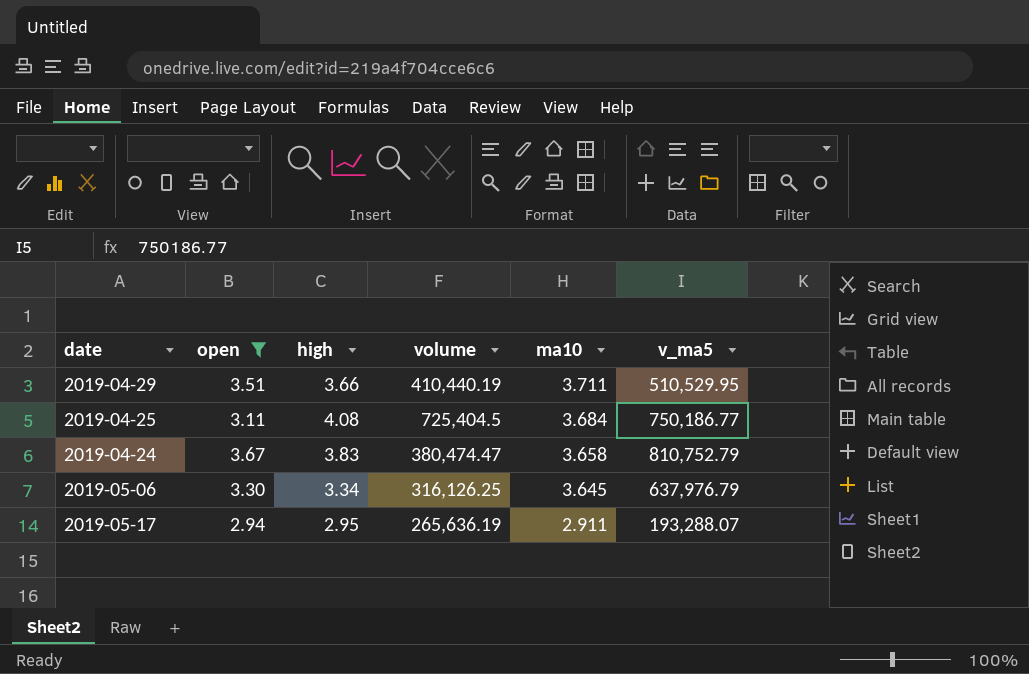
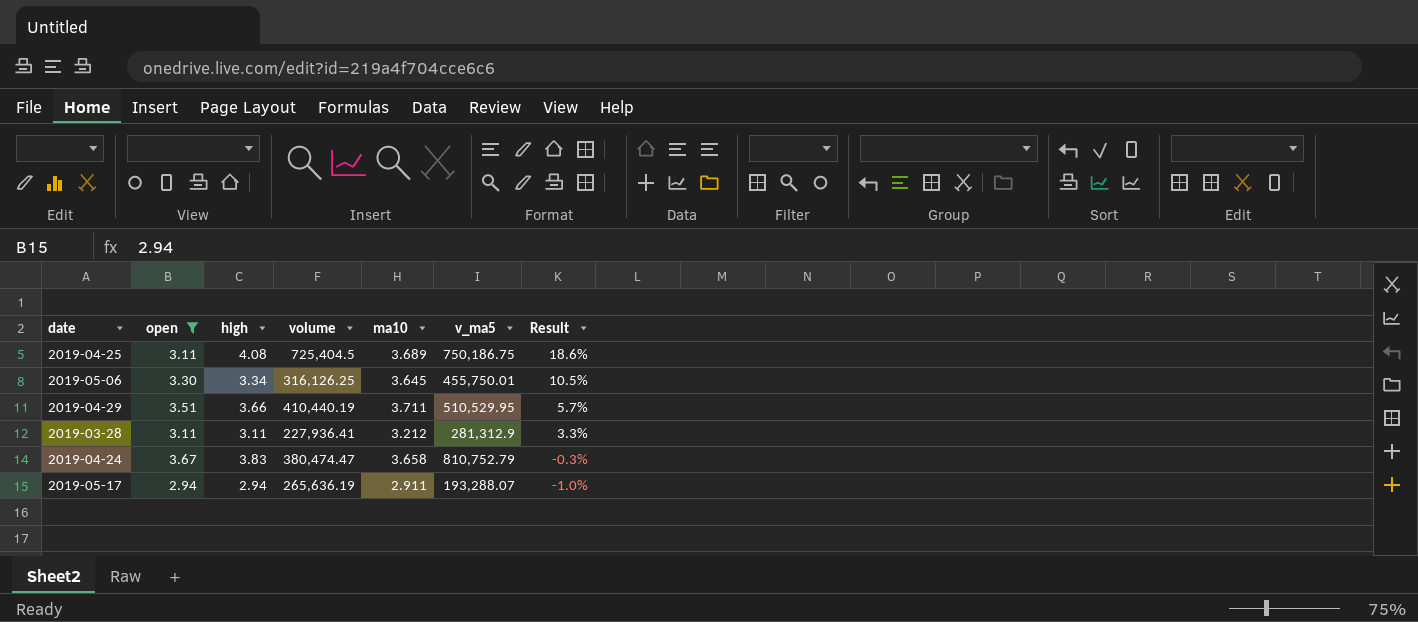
row order: ma10 descending -> Result descending
column Result | formula: none -> ([ma10] - [open]) / [open]
2019-04-25 | ma10: 3.684 -> 3.689
2019-04-25 | v_ma5: 750,186.77 -> 750,186.75
2019-05-06 | v_ma5: 637,976.79 -> 455,750.01
row 2019-03-28: none -> 3.11 | 3.11 | 227,936.41 | 3.212 | 281,312.9 | 3.3%
2019-05-17 | high: 2.95 -> 2.94

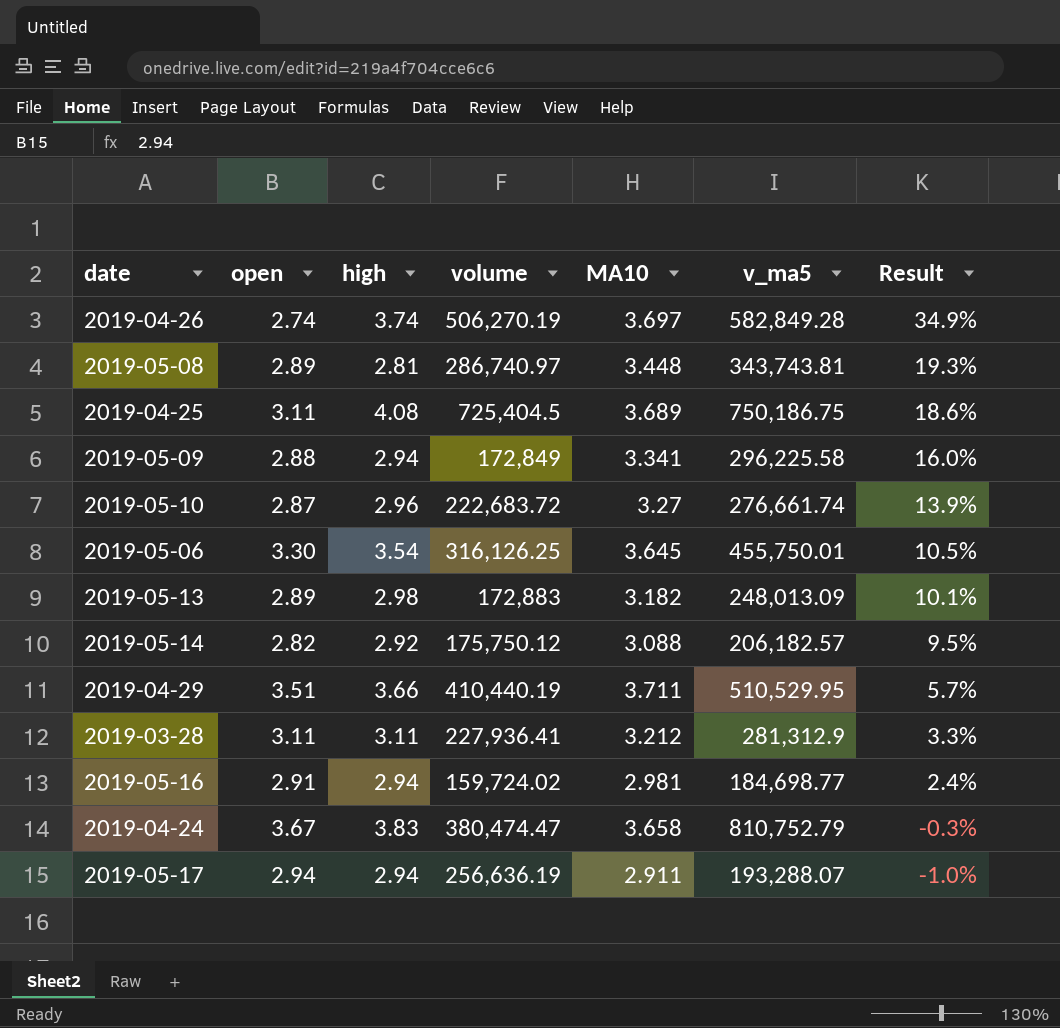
filter: open >= 2.94 -> none
column name: ma10 -> MA10
2019-05-06 | high: 3.34 -> 3.54
2019-05-17 | volume: 265,636.19 -> 256,636.19

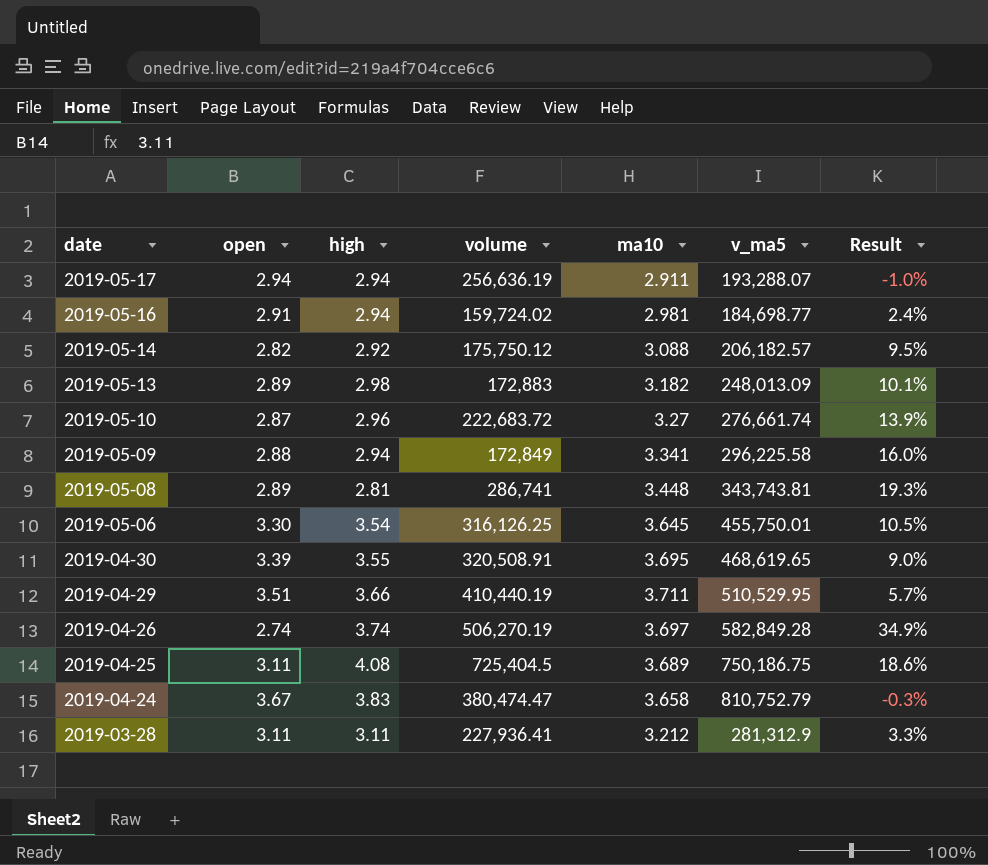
row order: Result descending -> date descending
column name: MA10 -> ma10
2019-05-08 | volume: 286,740.97 -> 286,741
row 2019-04-30: none -> 3.39 | 3.55 | 320,508.91 | 3.695 | 468,619.65 | 9.0%

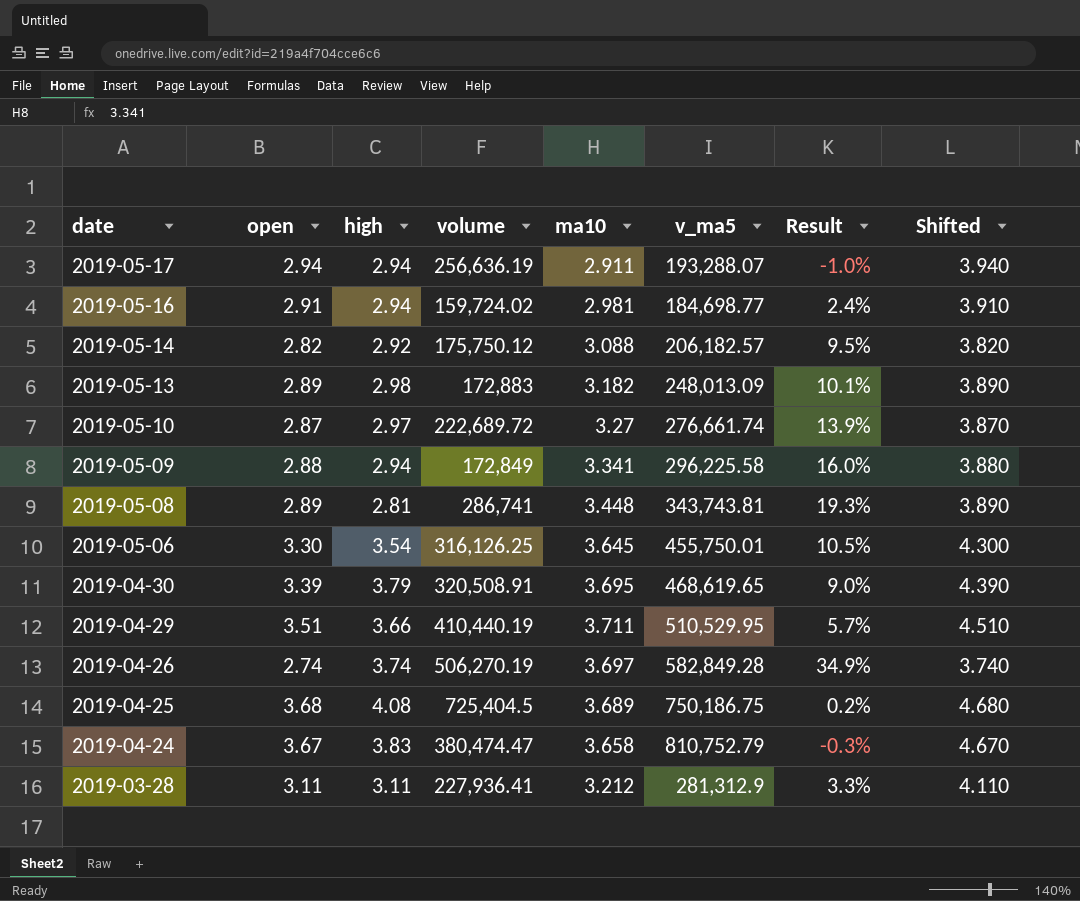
column Shifted | formula: none -> [open] + 1
2019-05-10 | high: 2.96 -> 2.97
2019-05-10 | volume: 222,683.72 -> 222,689.72
2019-04-30 | high: 3.55 -> 3.79
2019-04-25 | open: 3.11 -> 3.68
2019-04-25 | Result: 18.6% -> 0.2%

